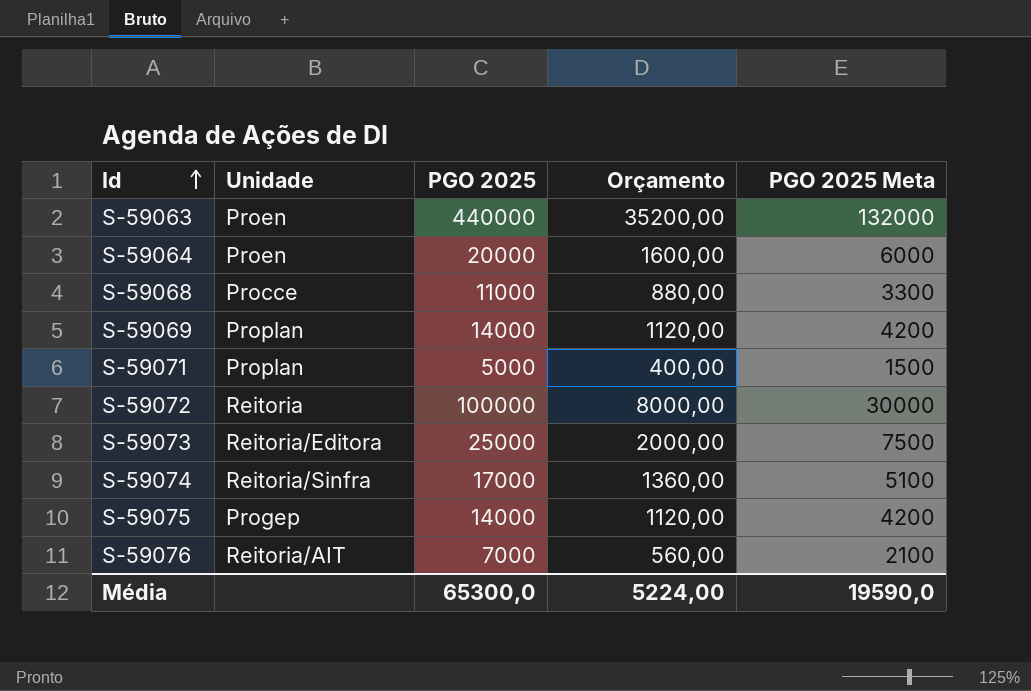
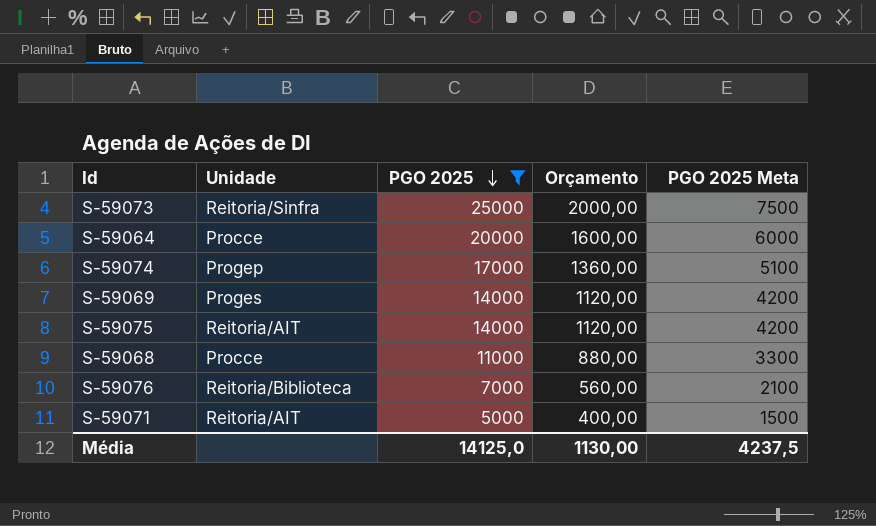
filter: none -> PGO 2025 <= 25000
row order: Id ascending -> PGO 2025 descending
S-59073 | Unidade: Reitoria/Editora -> Reitoria/Sinfra
S-59064 | Unidade: Proen -> Procce
S-59074 | Unidade: Reitoria/Sinfra -> Progep
S-59069 | Unidade: Proplan -> Proges
S-59075 | Unidade: Progep -> Reitoria/AIT
S-59076 | Unidade: Reitoria/AIT -> Reitoria/Biblioteca
S-59071 | Unidade: Proplan -> Reitoria/AIT
Média | PGO 2025: 65300,0 -> 14125,0
Média | Orçamento: 5224,00 -> 1130,00
Média | PGO 2025 Meta: 19590,0 -> 4237,5

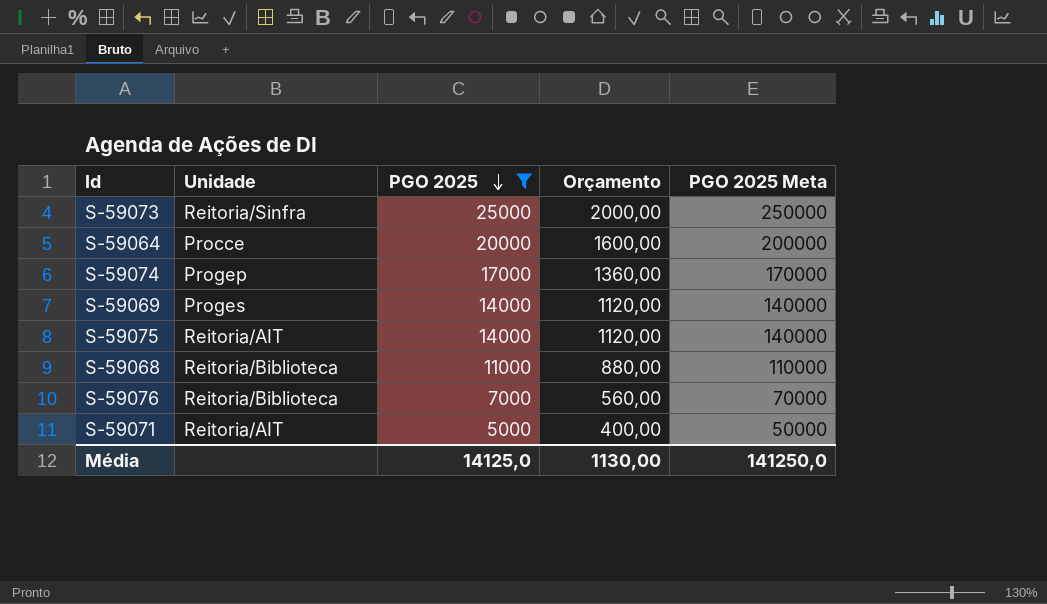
column PGO 2025 Meta | formula: [PGO 2025] * 0,3 -> [PGO 2025] * 10
S-59068 | Unidade: Procce -> Reitoria/Biblioteca
Média | PGO 2025 Meta: 4237,5 -> 141250,0

